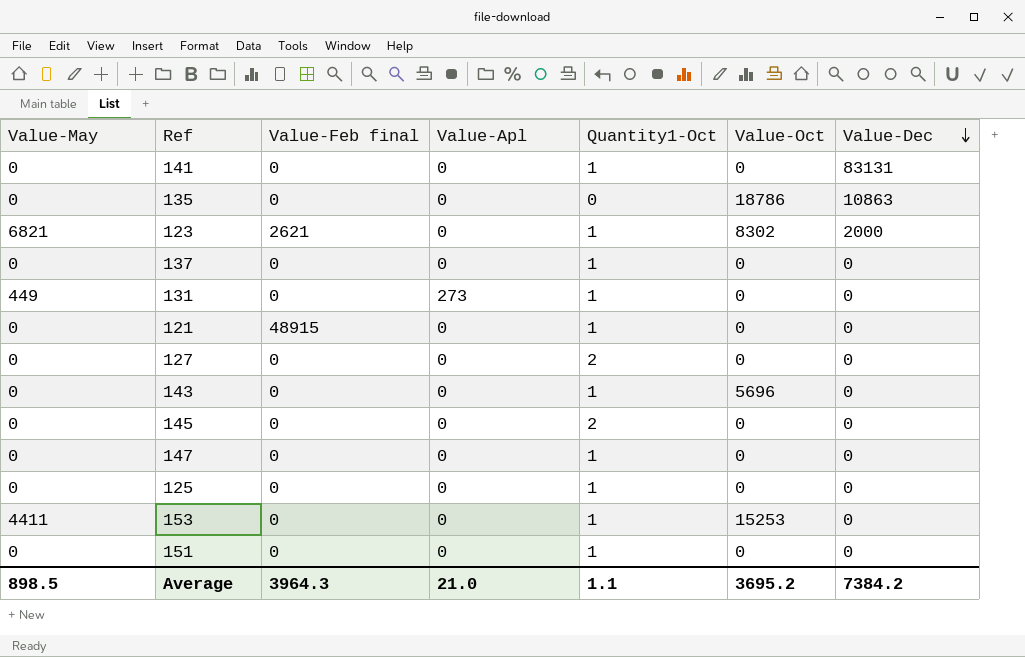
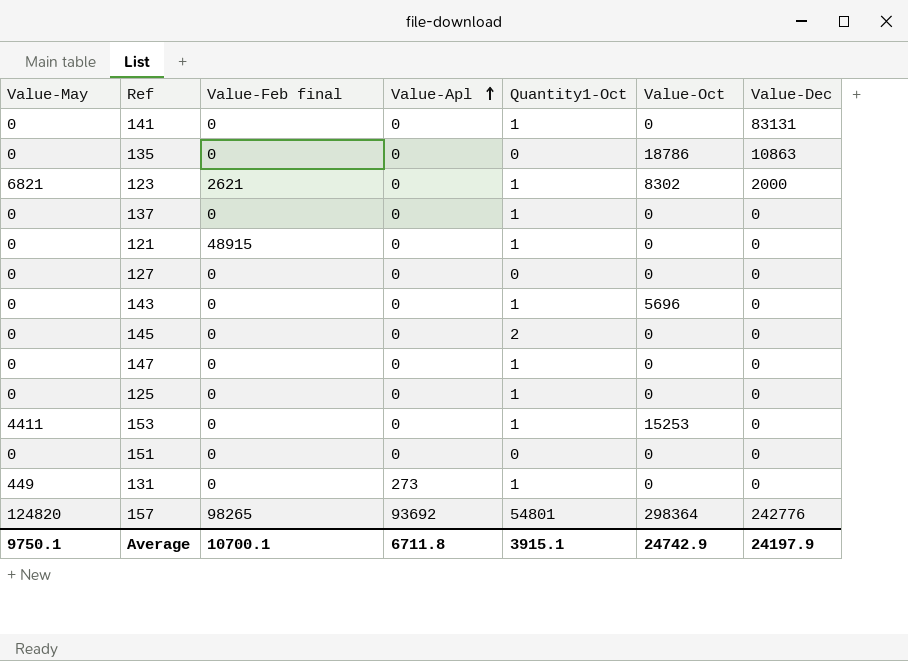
row order: Value-Dec descending -> Value-Apl ascending
127 | Quantity1-Oct: 2 -> 0
151 | Quantity1-Oct: 1 -> 0
row 157: none -> 124820 | 98265 | 93692 | 54801 | 298364 | 242776
Average | Value-May: 898.5 -> 9750.1
Average | Value-Feb final: 3964.3 -> 10700.1
Average | Value-Apl: 21.0 -> 6711.8
Average | Quantity1-Oct: 1.1 -> 3915.1
Average | Value-Oct: 3695.2 -> 24742.9
Average | Value-Dec: 7384.2 -> 24197.9

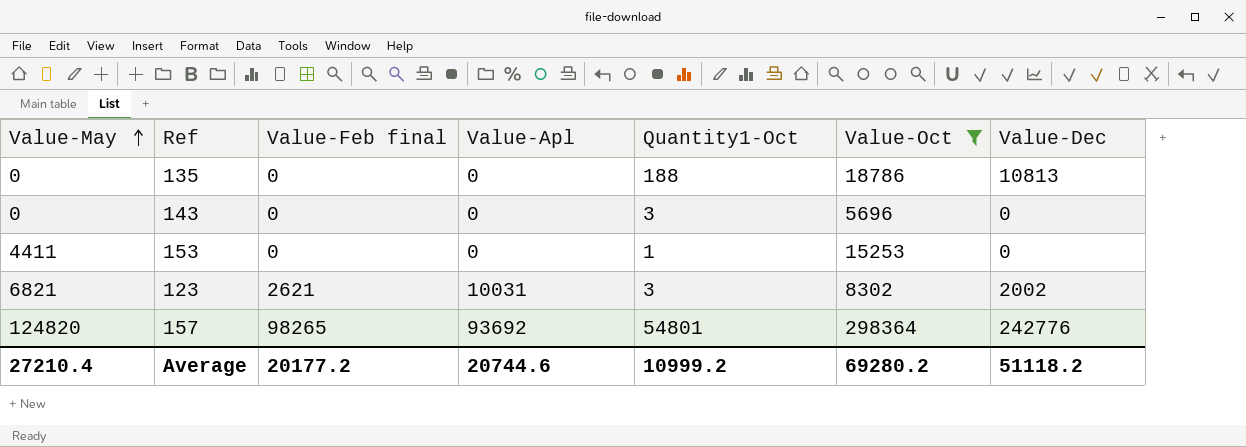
filter: none -> Value-Oct != 0
row order: Value-Apl ascending -> Value-May ascending
135 | Quantity1-Oct: 0 -> 188
135 | Value-Dec: 10863 -> 10813
143 | Quantity1-Oct: 1 -> 3
123 | Value-Apl: 0 -> 10031
123 | Quantity1-Oct: 1 -> 3
123 | Value-Dec: 2000 -> 2002
Average | Value-May: 9750.1 -> 27210.4
Average | Value-Feb final: 10700.1 -> 20177.2
Average | Value-Apl: 6711.8 -> 20744.6
Average | Quantity1-Oct: 3915.1 -> 10999.2
Average | Value-Oct: 24742.9 -> 69280.2
Average | Value-Dec: 24197.9 -> 51118.2

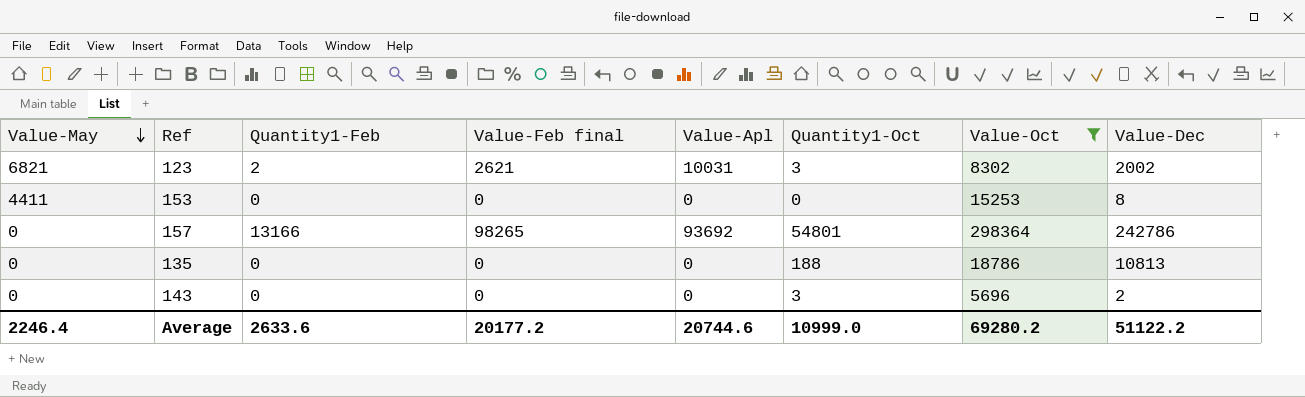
row order: Value-May ascending -> Value-May descending
column Quantity1-Feb | position: none -> 3
153 | Quantity1-Oct: 1 -> 0
153 | Value-Dec: 0 -> 8
157 | Value-May: 124820 -> 0
157 | Value-Dec: 242776 -> 242786
143 | Value-Dec: 0 -> 2
Average | Value-May: 27210.4 -> 2246.4
Average | Quantity1-Oct: 10999.2 -> 10999.0
Average | Value-Dec: 51118.2 -> 51122.2

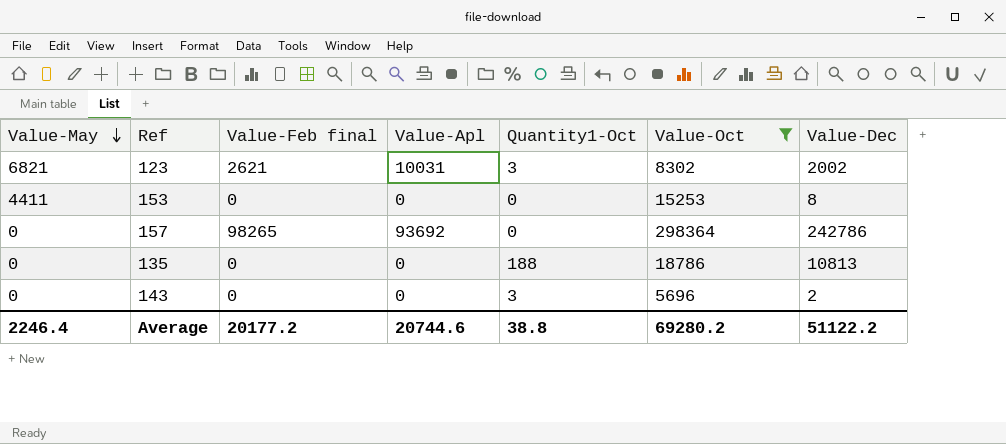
column Quantity1-Feb | position: 3 -> none
157 | Quantity1-Oct: 54801 -> 0
Average | Quantity1-Oct: 10999.0 -> 38.8

